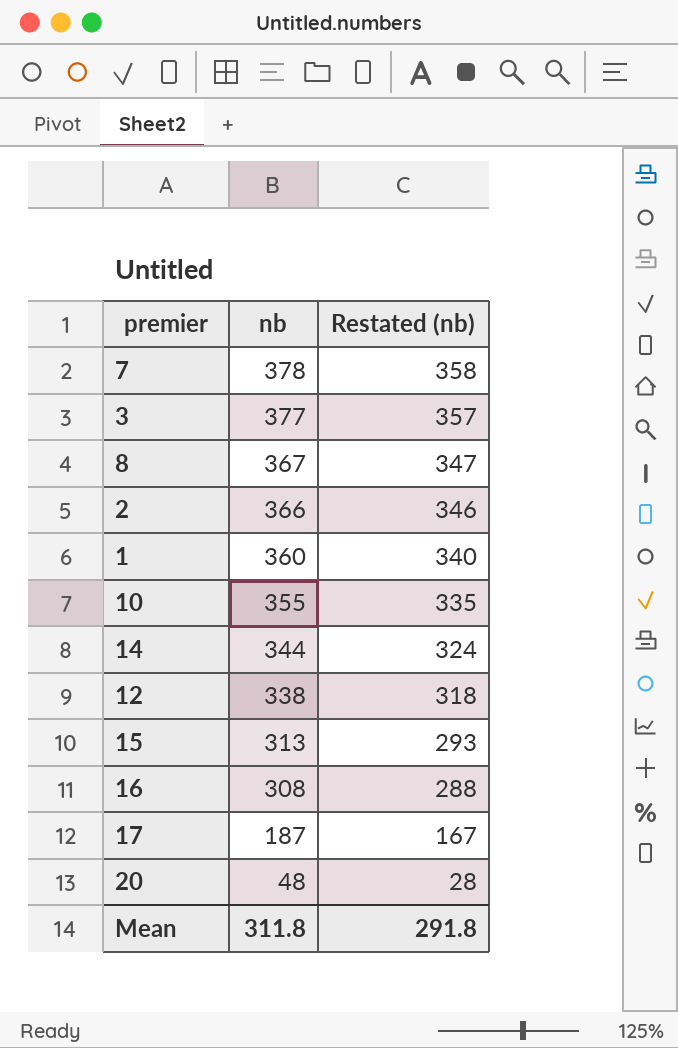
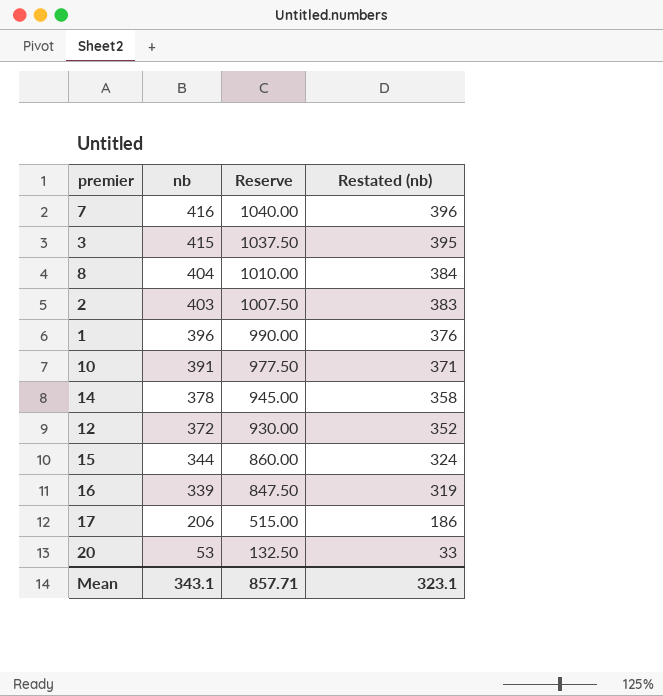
column Reserve | formula: none -> [nb] * 2.5
7 | nb: 378 -> 416
7 | Restated (nb): 358 -> 396
3 | nb: 377 -> 415
3 | Restated (nb): 357 -> 395
8 | nb: 367 -> 404
8 | Restated (nb): 347 -> 384
2 | nb: 366 -> 403
2 | Restated (nb): 346 -> 383
1 | nb: 360 -> 396
1 | Restated (nb): 340 -> 376
10 | nb: 355 -> 391
10 | Restated (nb): 335 -> 371
14 | nb: 344 -> 378
14 | Restated (nb): 324 -> 358
12 | nb: 338 -> 372
12 | Restated (nb): 318 -> 352
15 | nb: 313 -> 344
15 | Restated (nb): 293 -> 324
16 | nb: 308 -> 339
16 | Restated (nb): 288 -> 319
17 | nb: 187 -> 206
17 | Restated (nb): 167 -> 186
20 | nb: 48 -> 53
20 | Restated (nb): 28 -> 33
Mean | nb: 311.8 -> 343.1
Mean | Restated (nb): 291.8 -> 323.1

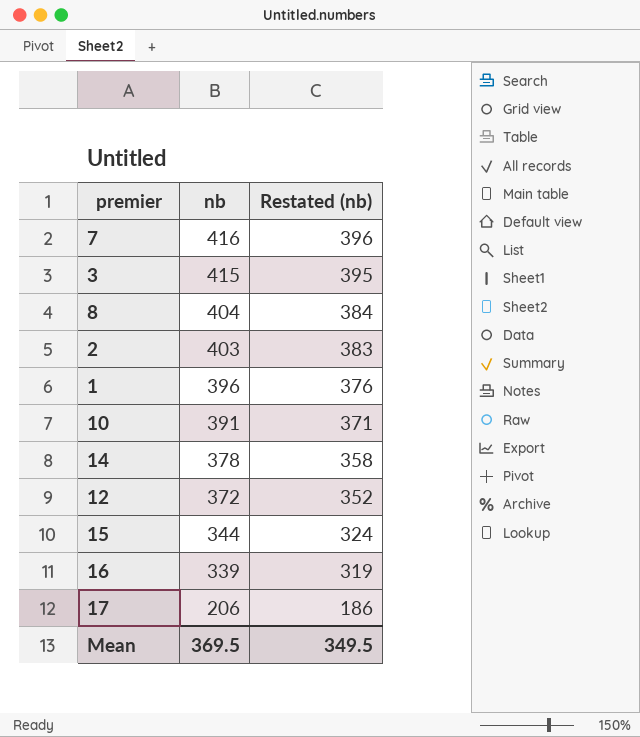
column Reserve | formula: [nb] * 2.5 -> none
row 20: 53 | 132.50 | 33 -> none
Mean | nb: 343.1 -> 369.5
Mean | Restated (nb): 323.1 -> 349.5

